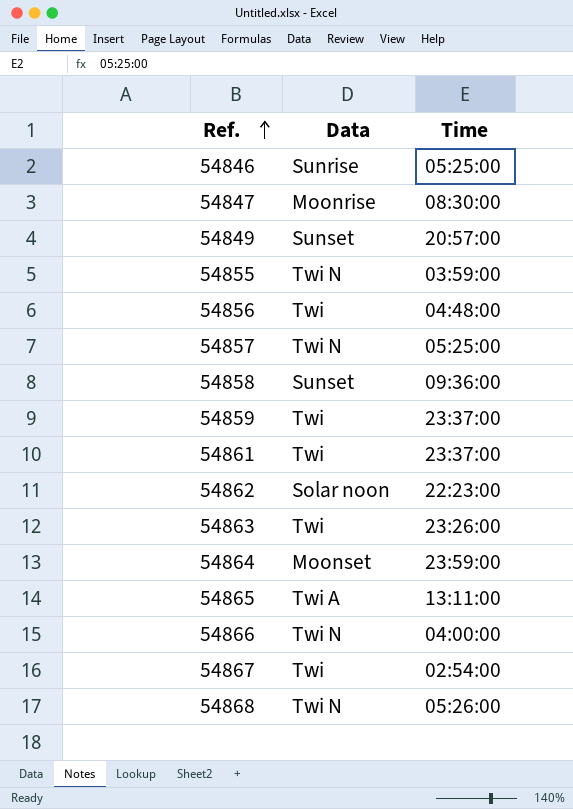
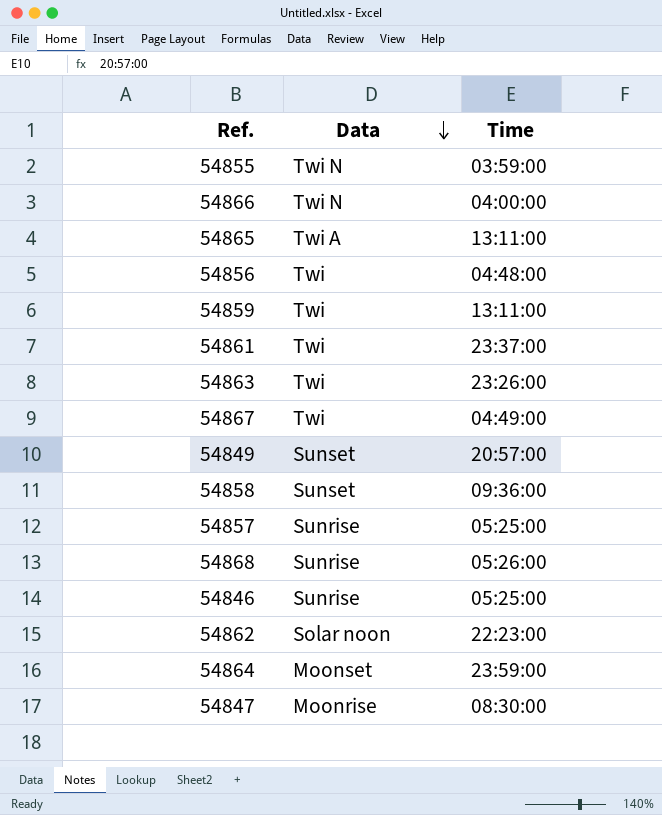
row order: Ref. ascending -> Data descending
54859 | Time: 23:37:00 -> 13:11:00
54867 | Time: 02:54:00 -> 04:49:00
54857 | Data: Twi N -> Sunrise
54868 | Data: Twi N -> Sunrise

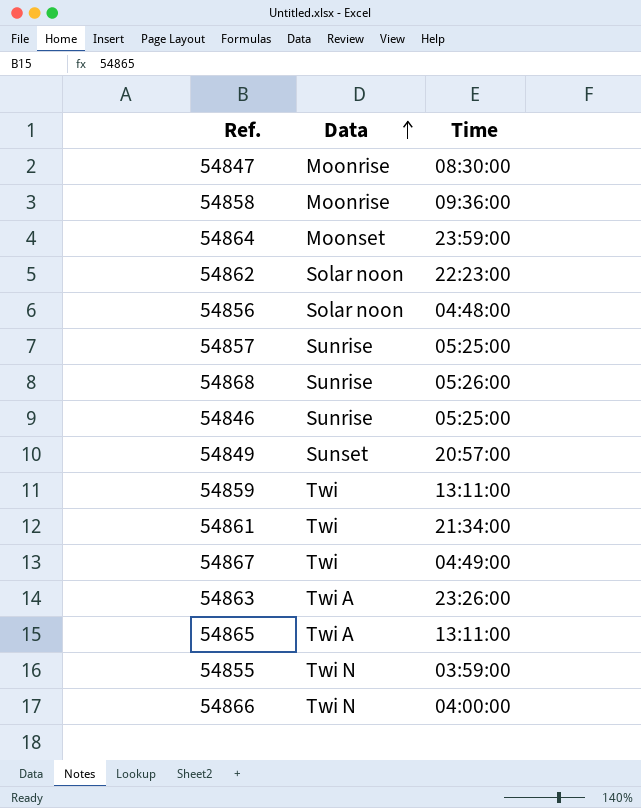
row order: Data descending -> Data ascending
54858 | Data: Sunset -> Moonrise
54856 | Data: Twi -> Solar noon
54861 | Time: 23:37:00 -> 21:34:00
54863 | Data: Twi -> Twi A

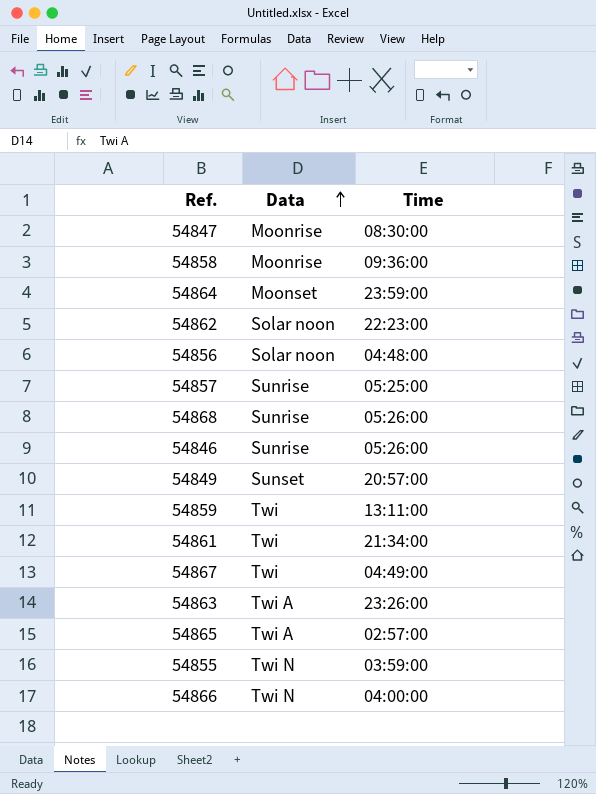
54846 | Time: 05:25:00 -> 05:26:00
54865 | Time: 13:11:00 -> 02:57:00

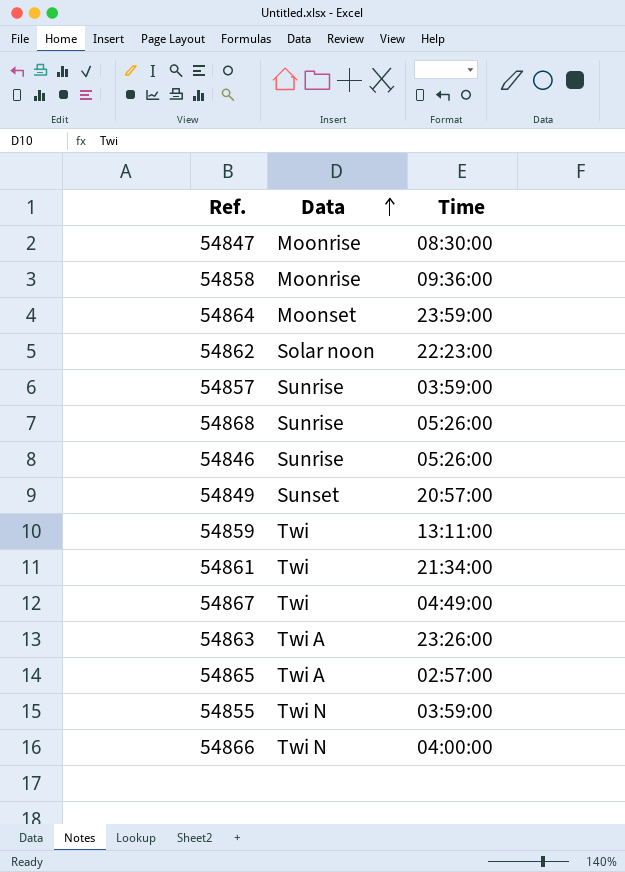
row 54856: Solar noon | 04:48:00 -> none
54857 | Time: 05:25:00 -> 03:59:00

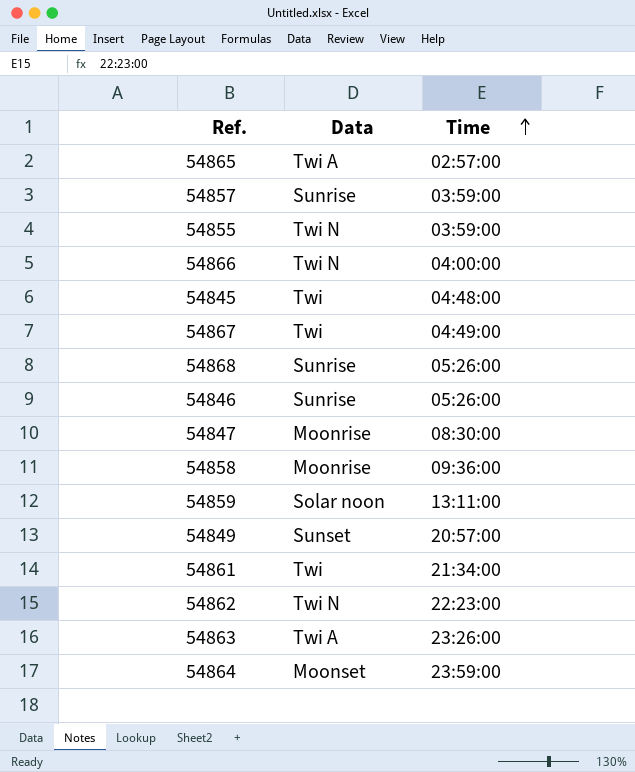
row order: Data ascending -> Time ascending
row 54845: none -> Twi | 04:48:00
54859 | Data: Twi -> Solar noon
54862 | Data: Solar noon -> Twi N

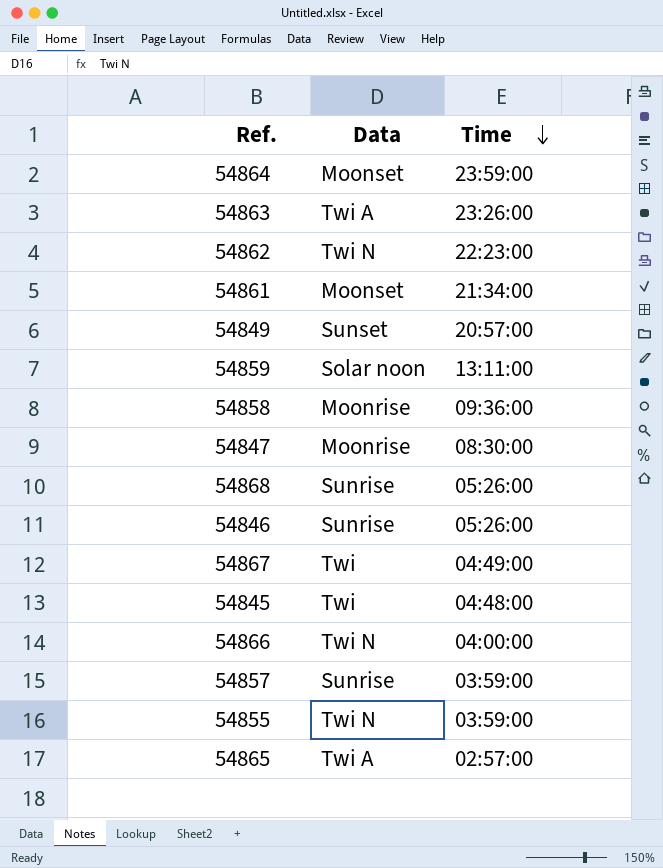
row order: Time ascending -> Time descending
54861 | Data: Twi -> Moonset

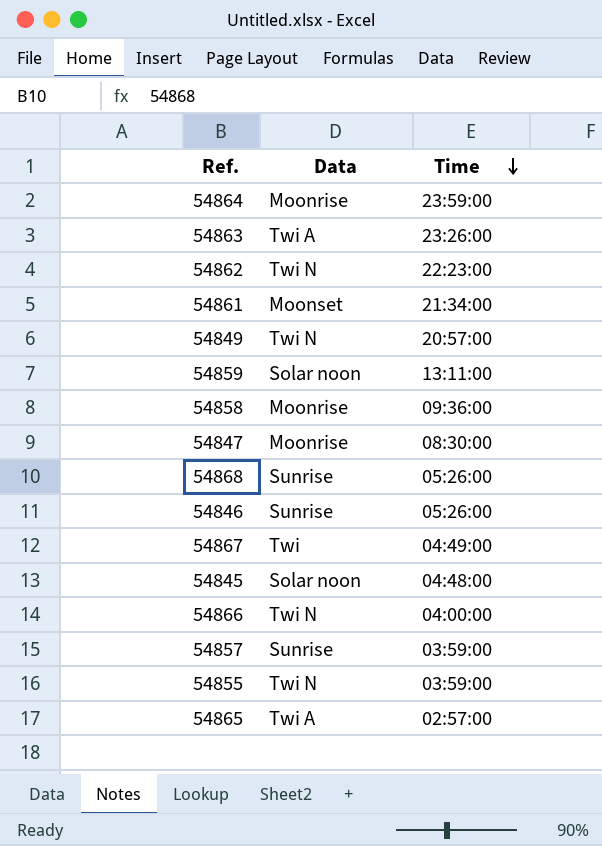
54864 | Data: Moonset -> Moonrise
54849 | Data: Sunset -> Twi N
54845 | Data: Twi -> Solar noon

